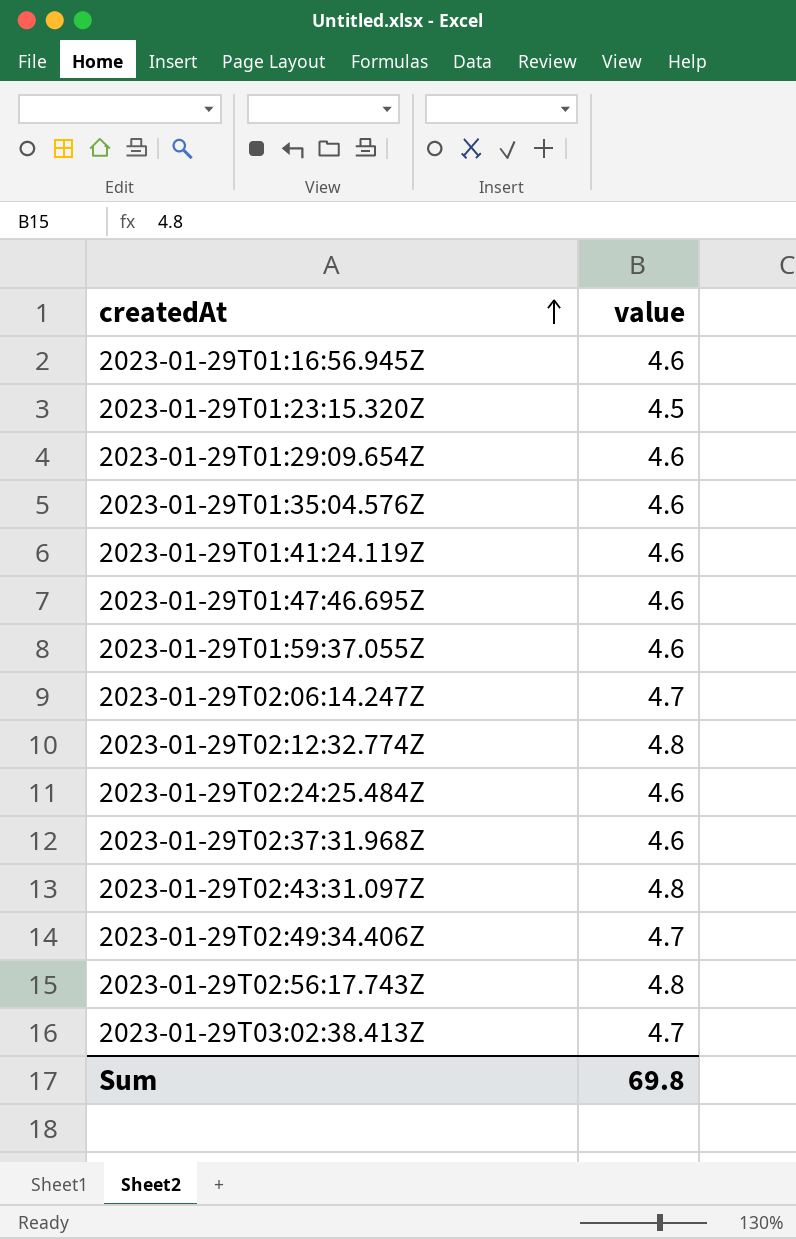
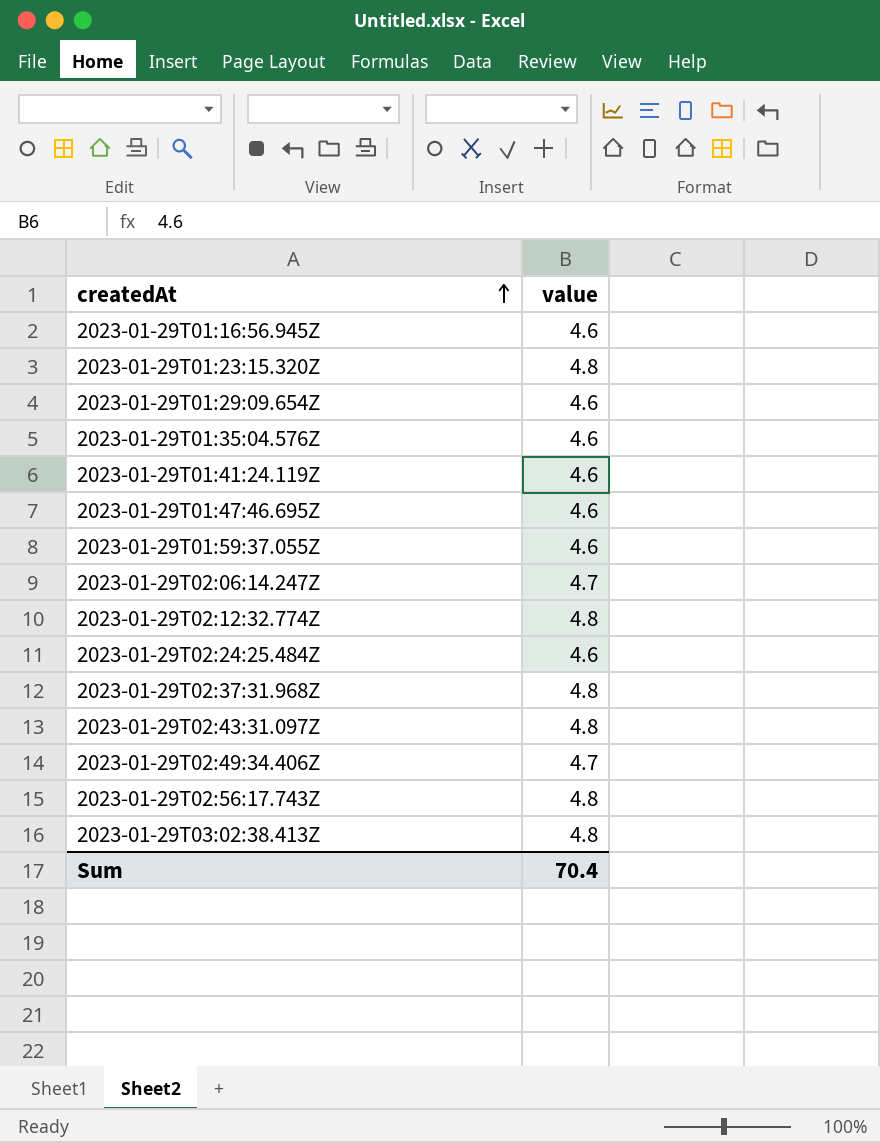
2023-01-29T01:23:15.320Z | value: 4.5 -> 4.8
2023-01-29T02:37:31.968Z | value: 4.6 -> 4.8
2023-01-29T03:02:38.413Z | value: 4.7 -> 4.8
Sum | value: 69.8 -> 70.4

